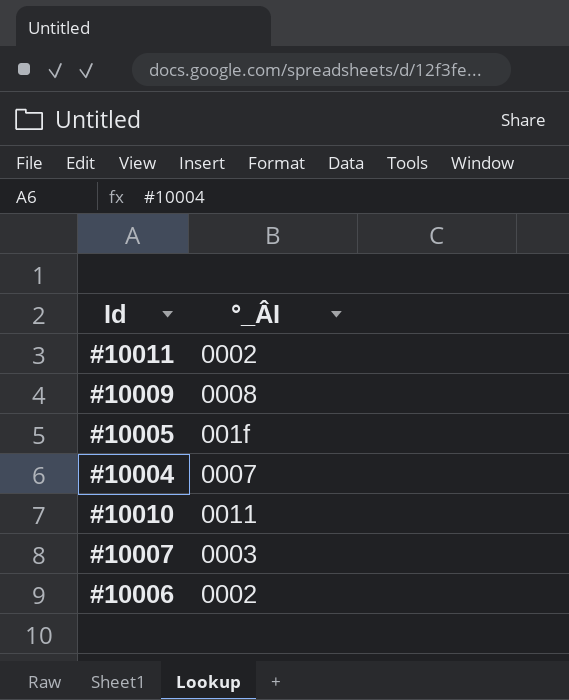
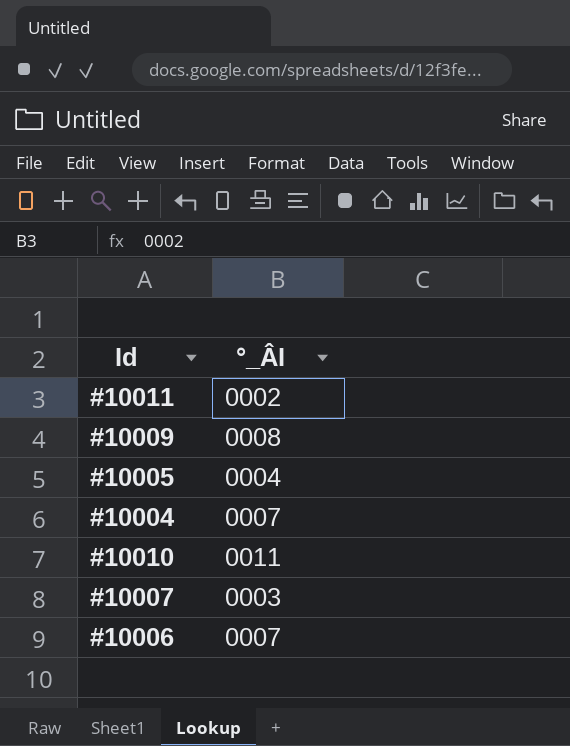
#10005 | °_ÂI: 001f -> 0004
#10006 | °_ÂI: 0002 -> 0007

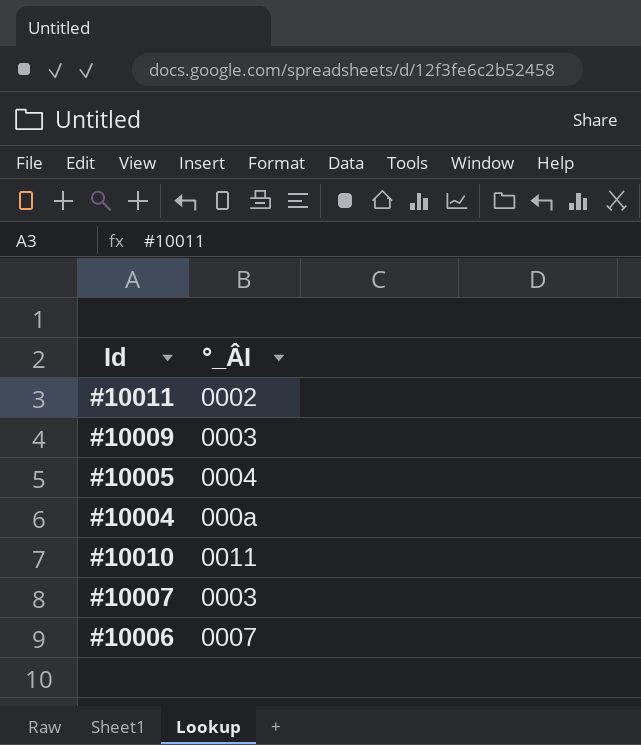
#10009 | °_ÂI: 0008 -> 0003
#10004 | °_ÂI: 0007 -> 000a

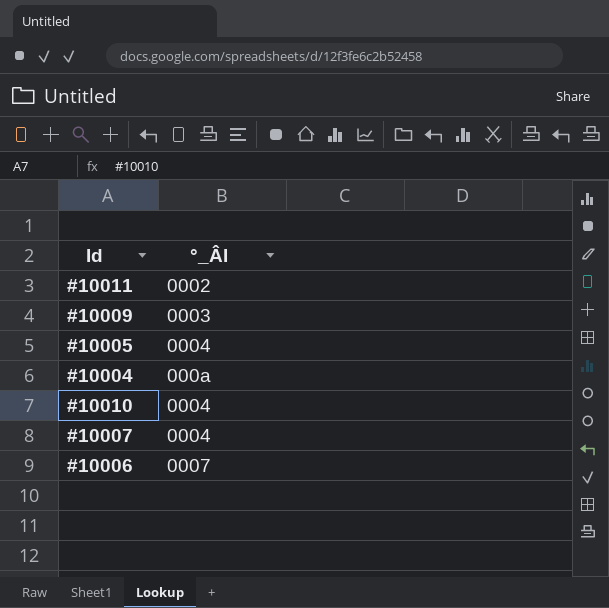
#10010 | °_ÂI: 0011 -> 0004
#10007 | °_ÂI: 0003 -> 0004

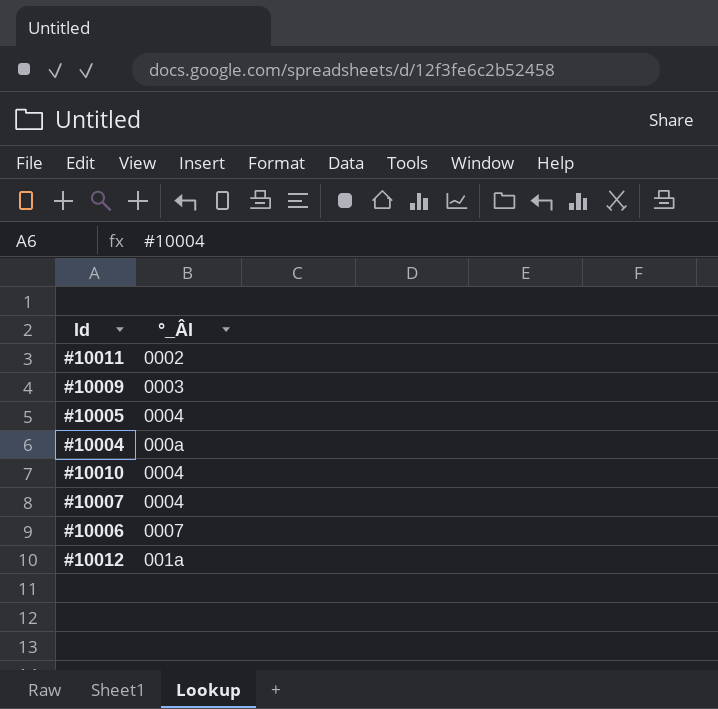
row #10012: none -> 001a

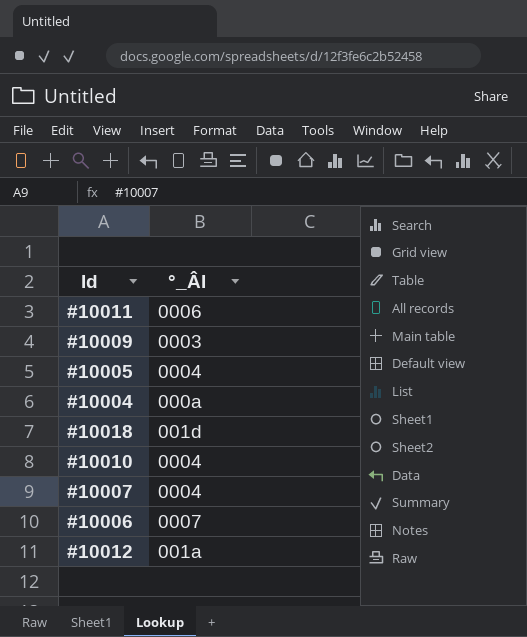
#10011 | °_ÂI: 0002 -> 0006
row #10018: none -> 001d

